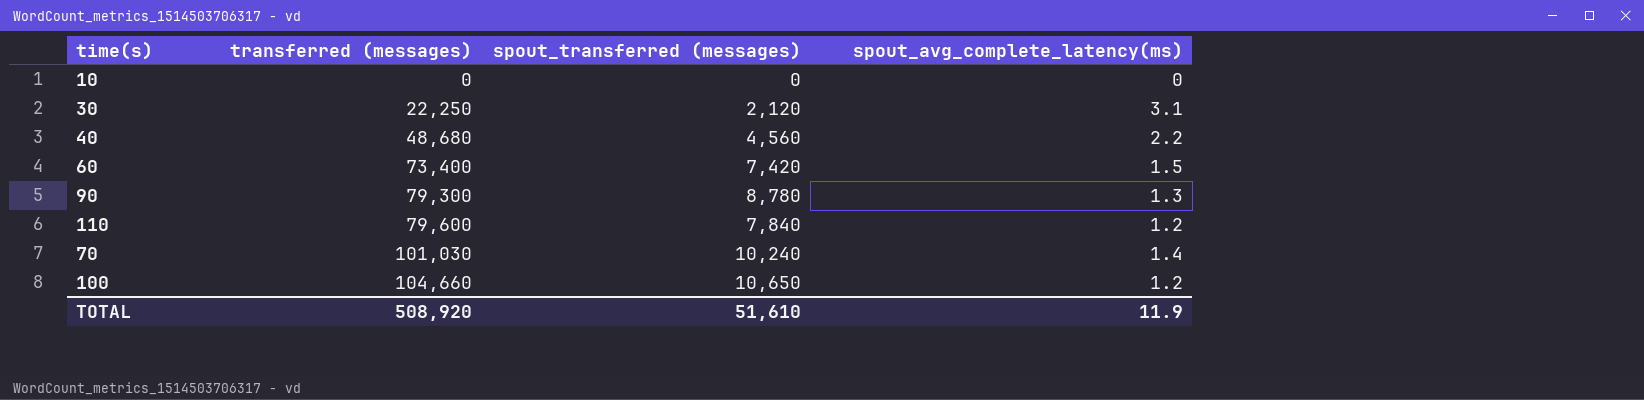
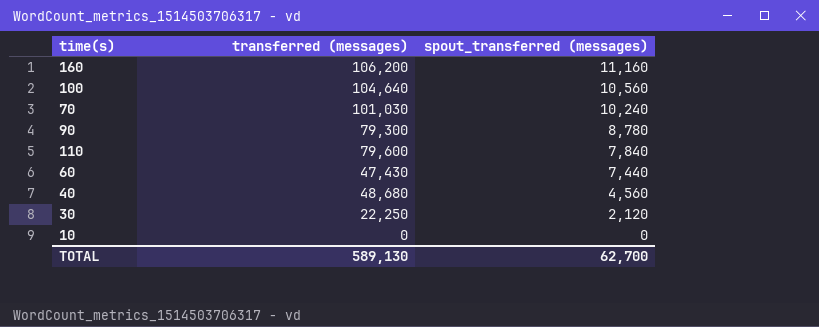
row order: transferred (messages) ascending -> spout_transferred (messages) descending
column spout_avg_complete_latency(ms) | position: 4 -> none
row 160: none -> 106,200 | 11,160
100 | transferred (messages): 104,660 -> 104,640
100 | spout_transferred (messages): 10,650 -> 10,560
60 | transferred (messages): 73,400 -> 47,430
60 | spout_transferred (messages): 7,420 -> 7,440
TOTAL | transferred (messages): 508,920 -> 589,130
TOTAL | spout_transferred (messages): 51,610 -> 62,700

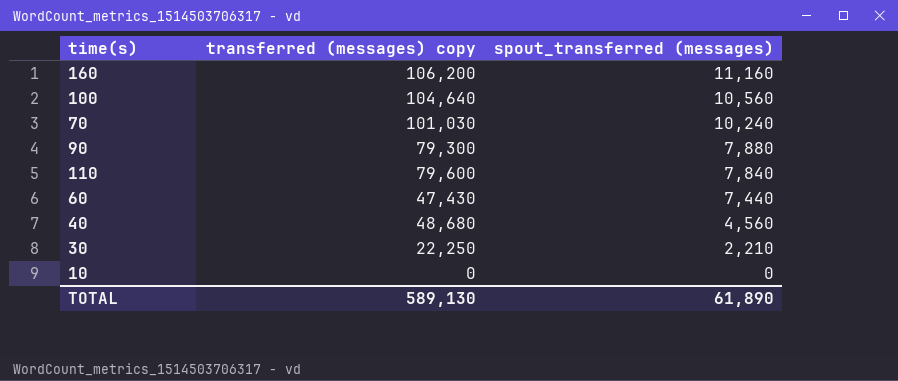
column name: transferred (messages) -> transferred (messages) copy
90 | spout_transferred (messages): 8,780 -> 7,880
30 | spout_transferred (messages): 2,120 -> 2,210
TOTAL | spout_transferred (messages): 62,700 -> 61,890

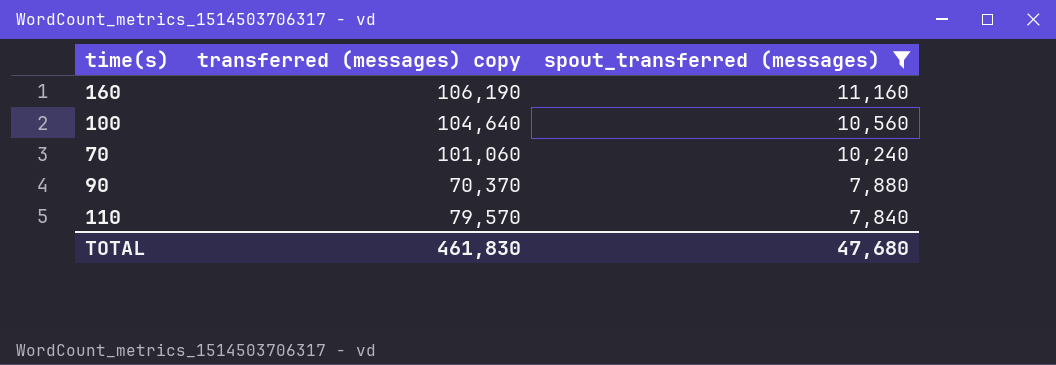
filter: none -> spout_transferred (messages) >= 7,840
160 | transferred (messages) copy: 106,200 -> 106,190
70 | transferred (messages) copy: 101,030 -> 101,060
90 | transferred (messages) copy: 79,300 -> 70,370
110 | transferred (messages) copy: 79,600 -> 79,570
TOTAL | transferred (messages) copy: 589,130 -> 461,830
TOTAL | spout_transferred (messages): 61,890 -> 47,680

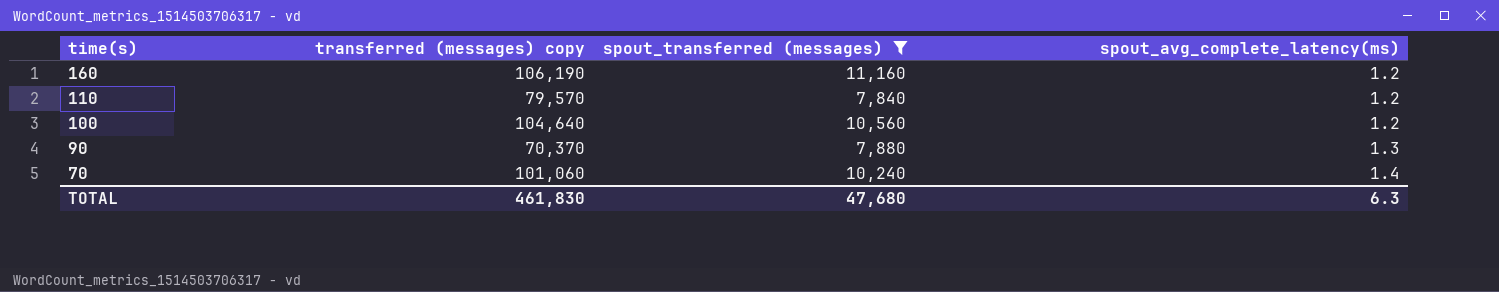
row order: spout_transferred (messages) descending -> time(s) descending
column spout_avg_complete_latency(ms) | position: none -> 4

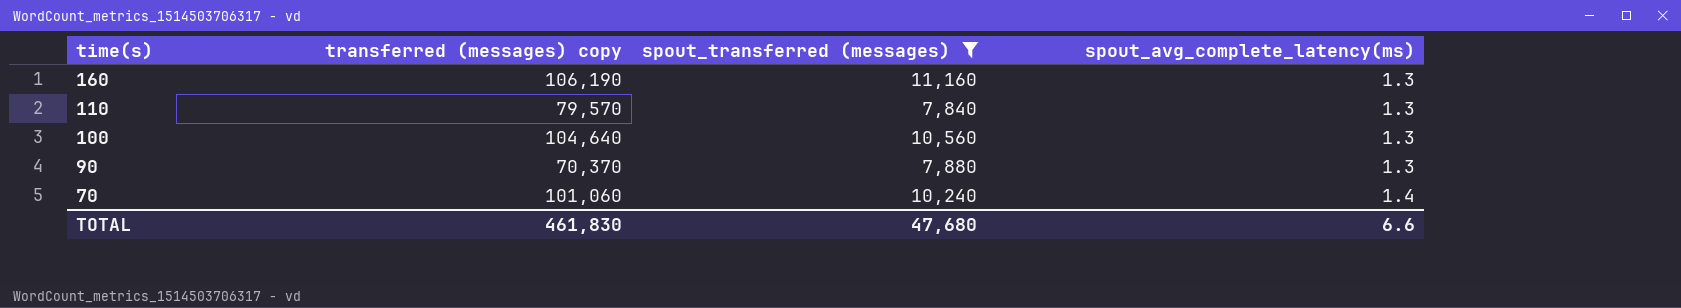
160 | spout_avg_complete_latency(ms): 1.2 -> 1.3
110 | spout_avg_complete_latency(ms): 1.2 -> 1.3
100 | spout_avg_complete_latency(ms): 1.2 -> 1.3
TOTAL | spout_avg_complete_latency(ms): 6.3 -> 6.6

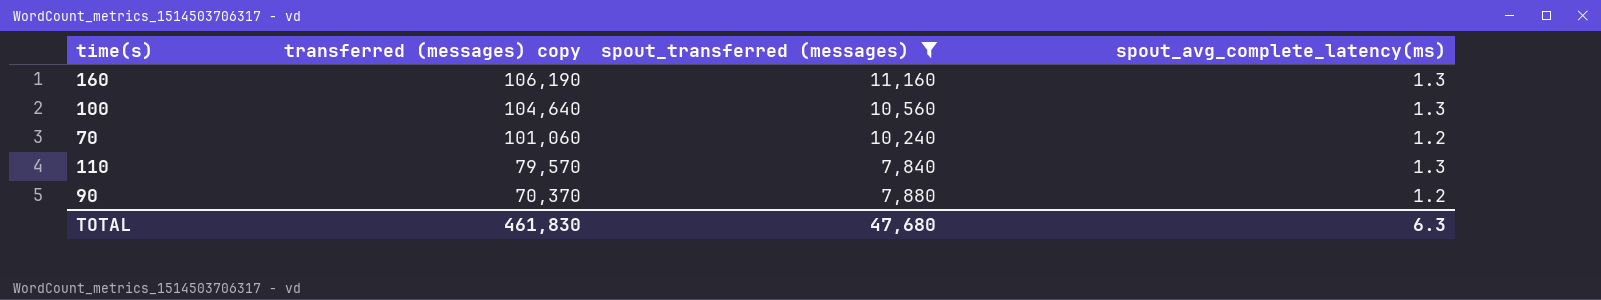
row order: time(s) descending -> transferred (messages) copy descending
70 | spout_avg_complete_latency(ms): 1.4 -> 1.2
90 | spout_avg_complete_latency(ms): 1.3 -> 1.2
TOTAL | spout_avg_complete_latency(ms): 6.6 -> 6.3

